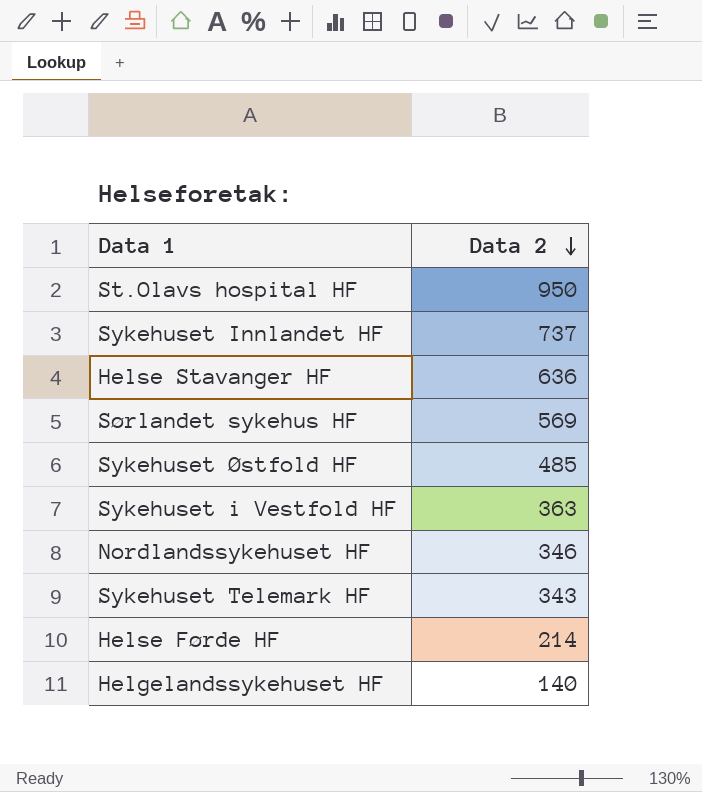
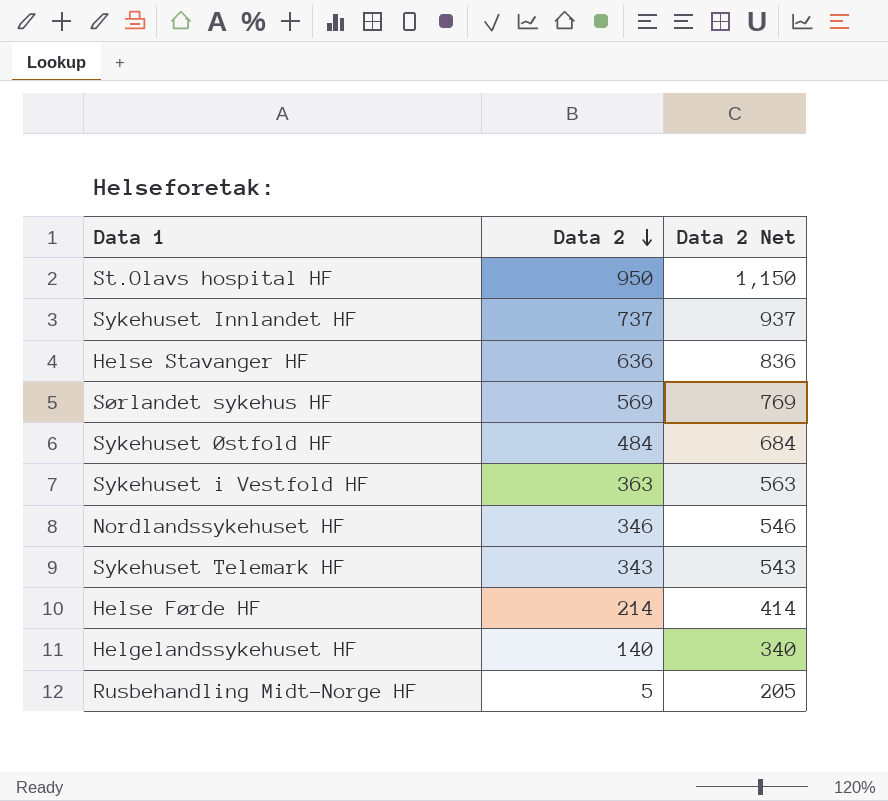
column Data 2 Net | formula: none -> [Data 2] + 200
Sykehuset Østfold HF | Data 2: 485 -> 484
row Rusbehandling Midt-Norge HF: none -> 5 | 205

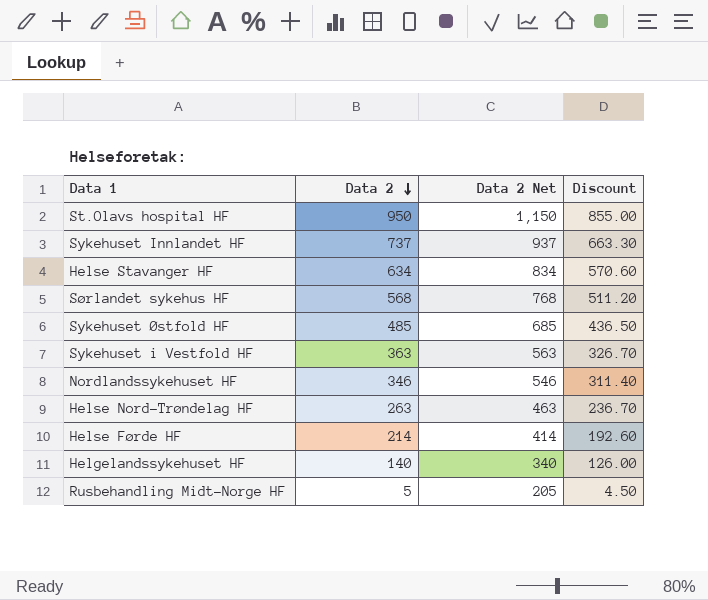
column Discount | formula: none -> [Data 2] * 0.9
row Sykehuset Telemark HF: 343 | 543 -> none
Helse Stavanger HF | Data 2: 636 -> 634
Helse Stavanger HF | Data 2 Net: 836 -> 834
Sørlandet sykehus HF | Data 2: 569 -> 568
Sørlandet sykehus HF | Data 2 Net: 769 -> 768
Sykehuset Østfold HF | Data 2: 484 -> 485
Sykehuset Østfold HF | Data 2 Net: 684 -> 685
row Helse Nord-Trøndelag HF: none -> 263 | 463 | 236.70

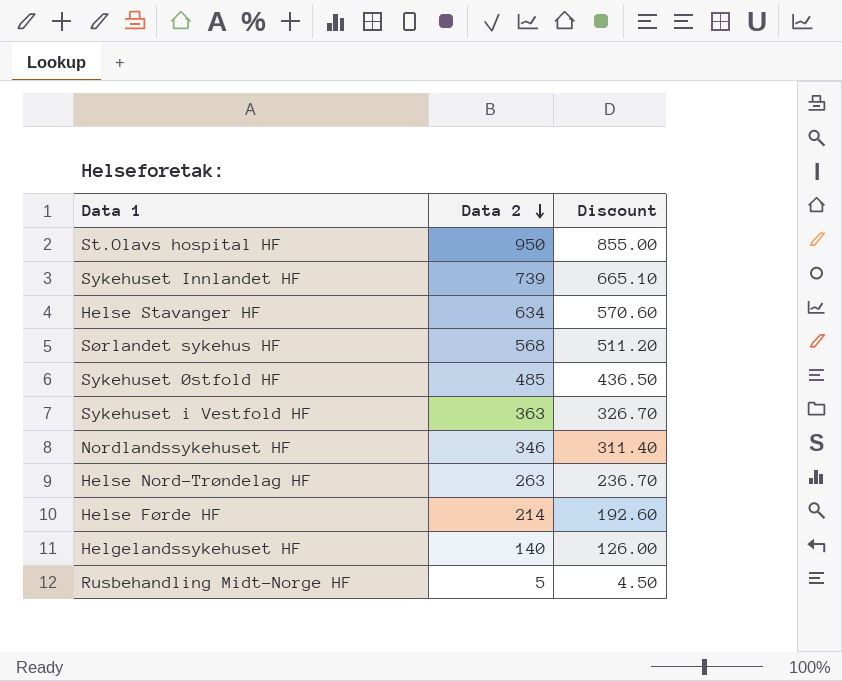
column Data 2 Net | formula: [Data 2] + 200 -> none
Sykehuset Innlandet HF | Data 2: 737 -> 739
Sykehuset Innlandet HF | Discount: 663.30 -> 665.10

